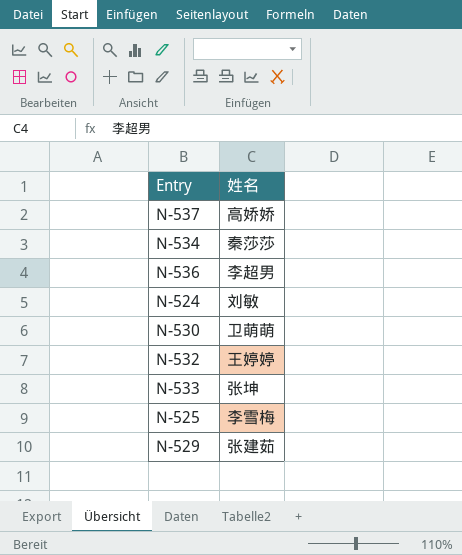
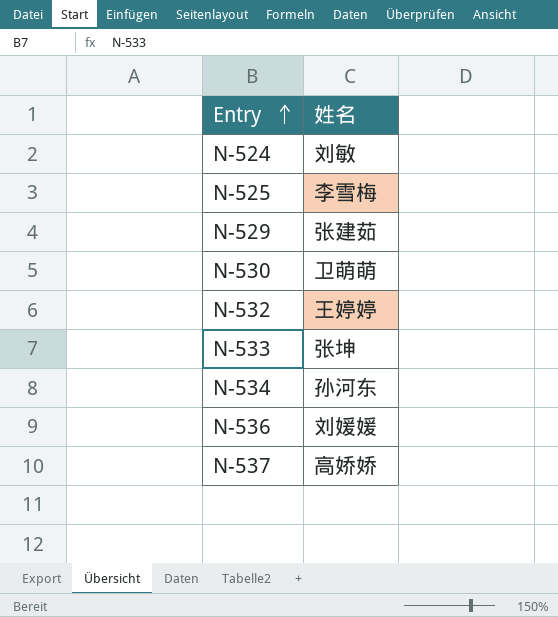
row order: none -> Entry ascending
N-534 | 姓名: 秦莎莎 -> 孙河东
N-536 | 姓名: 李超男 -> 刘媛媛

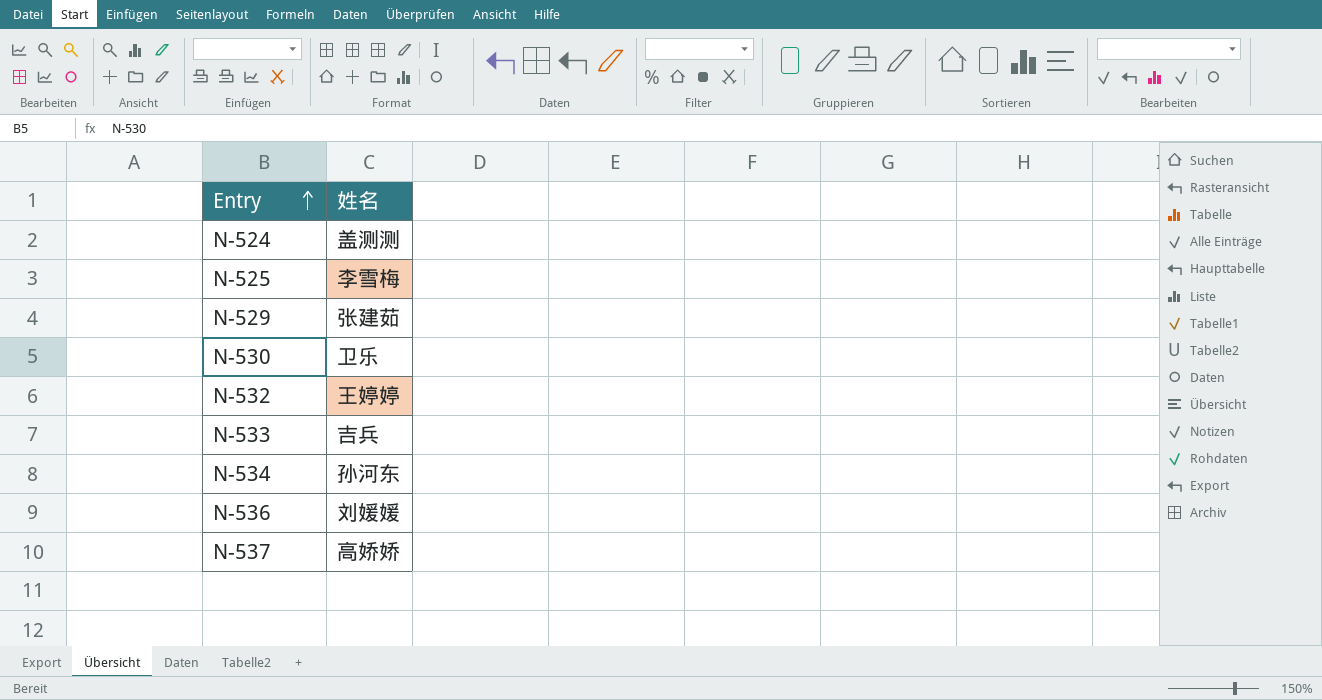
N-524 | 姓名: 刘敏 -> 盖测测
N-530 | 姓名: 卫萌萌 -> 卫乐
N-533 | 姓名: 张坤 -> 吉兵

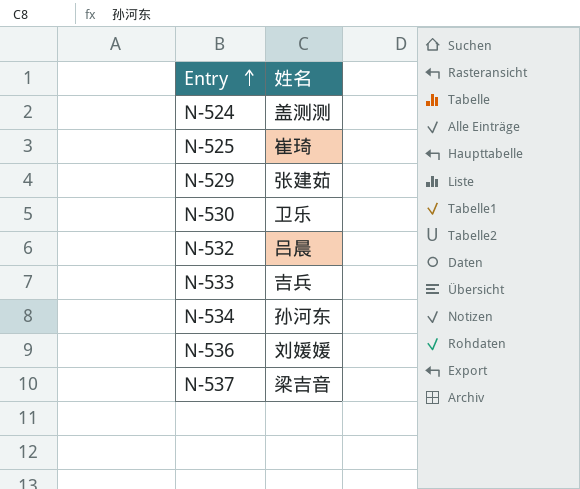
N-525 | 姓名: 李雪梅 -> 崔琦
N-532 | 姓名: 王婷婷 -> 吕晨
N-537 | 姓名: 高娇娇 -> 梁吉音

